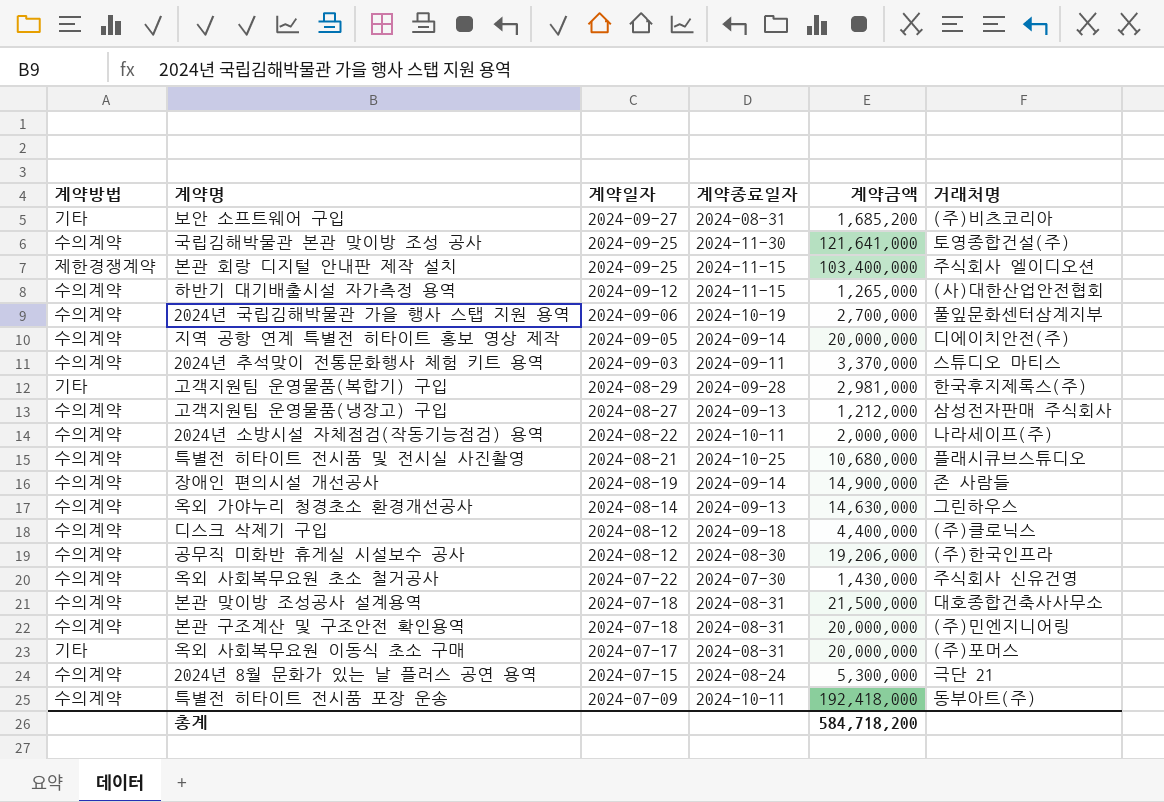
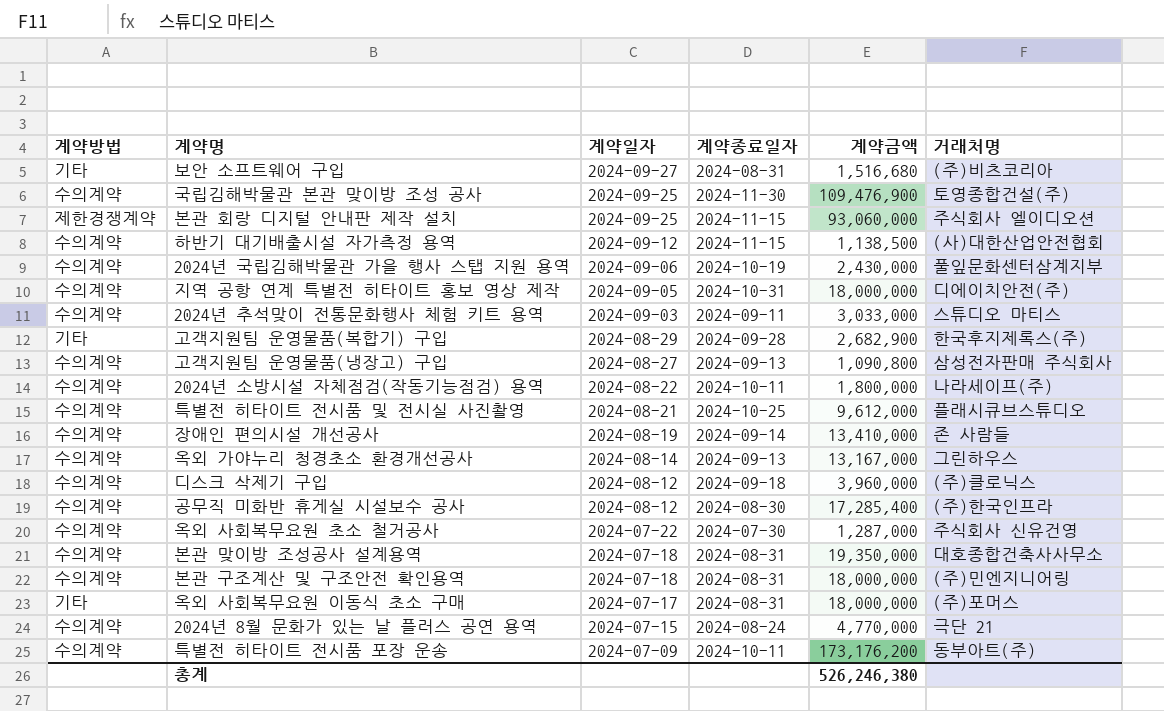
보안 소프트웨어 구입 | 계약금액: 1,685,200 -> 1,516,680
국립김해박물관 본관 맞이방 조성 공사 | 계약금액: 121,641,000 -> 109,476,900
본관 회랑 디지털 안내판 제작 설치 | 계약금액: 103,400,000 -> 93,060,000
하반기 대기배출시설 자가측정 용역 | 계약금액: 1,265,000 -> 1,138,500
2024년 국립김해박물관 가을 행사 스탭 지원 용역 | 계약금액: 2,700,000 -> 2,430,000
지역 공항 연계 특별전 히타이트 홍보 영상 제작 | 계약종료일자: 2024-09-14 -> 2024-10-31
지역 공항 연계 특별전 히타이트 홍보 영상 제작 | 계약금액: 20,000,000 -> 18,000,000
2024년 추석맞이 전통문화행사 체험 키트 용역 | 계약금액: 3,370,000 -> 3,033,000
고객지원팀 운영물품(복합기) 구입 | 계약금액: 2,981,000 -> 2,682,900
고객지원팀 운영물품(냉장고) 구입 | 계약금액: 1,212,000 -> 1,090,800
2024년 소방시설 자체점검(작동기능점검) 용역 | 계약금액: 2,000,000 -> 1,800,000
특별전 히타이트 전시품 및 전시실 사진촬영 | 계약금액: 10,680,000 -> 9,612,000
장애인 편의시설 개선공사 | 계약금액: 14,900,000 -> 13,410,000
옥외 가야누리 청경초소 환경개선공사 | 계약금액: 14,630,000 -> 13,167,000
디스크 삭제기 구입 | 계약금액: 4,400,000 -> 3,960,000
공무직 미화반 휴게실 시설보수 공사 | 계약금액: 19,206,000 -> 17,285,400
옥외 사회복무요원 초소 철거공사 | 계약금액: 1,430,000 -> 1,287,000
본관 맞이방 조성공사 설계용역 | 계약금액: 21,500,000 -> 19,350,000
본관 구조계산 및 구조안전 확인용역 | 계약금액: 20,000,000 -> 18,000,000
옥외 사회복무요원 이동식 초소 구매 | 계약금액: 20,000,000 -> 18,000,000
2024년 8월 문화가 있는 날 플러스 공연 용역 | 계약금액: 5,300,000 -> 4,770,000
특별전 히타이트 전시품 포장 운송 | 계약금액: 192,418,000 -> 173,176,200
총계 | 계약금액: 584,718,200 -> 526,246,380

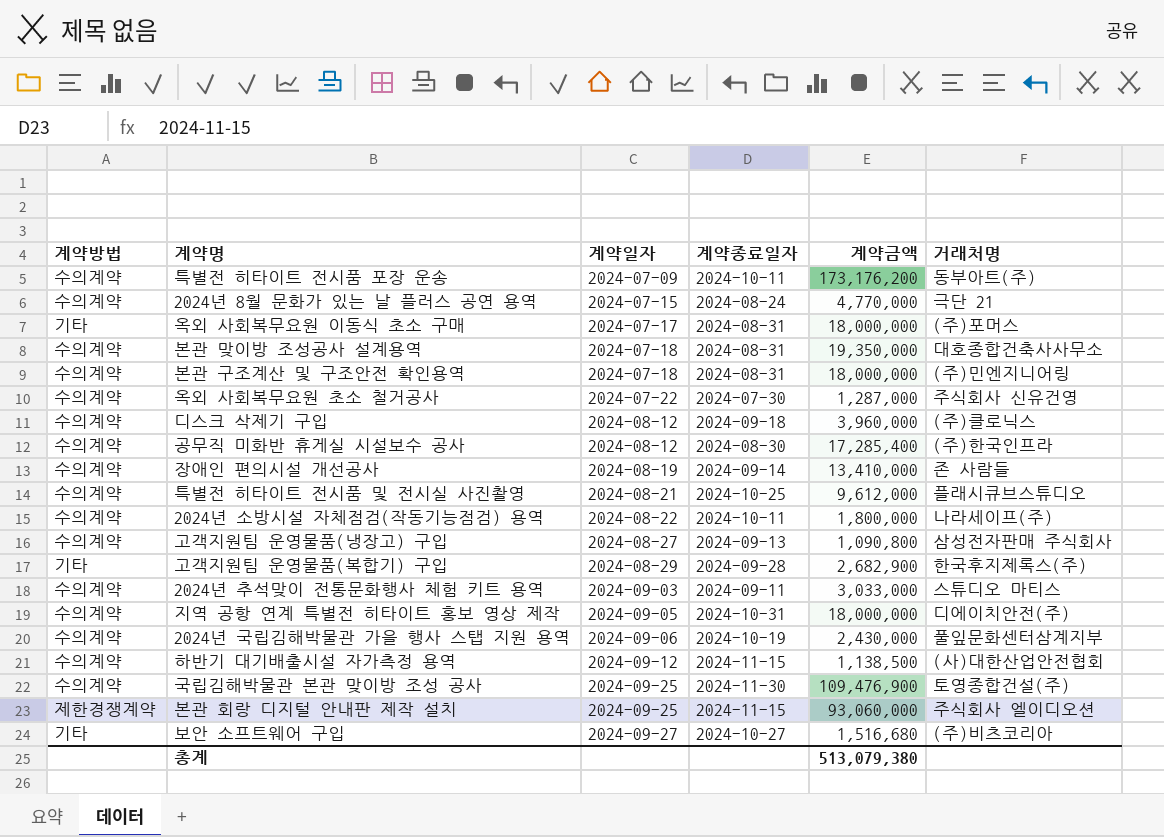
row order: 계약일자 descending -> 계약일자 ascending
row 옥외 가야누리 청경초소 환경개선공사: 수의계약 | 2024-08-14 | 2024-09-13 | 13,167,000 | 그린하우스 -> none
보안 소프트웨어 구입 | 계약종료일자: 2024-08-31 -> 2024-10-27
총계 | 계약금액: 526,246,380 -> 513,079,380

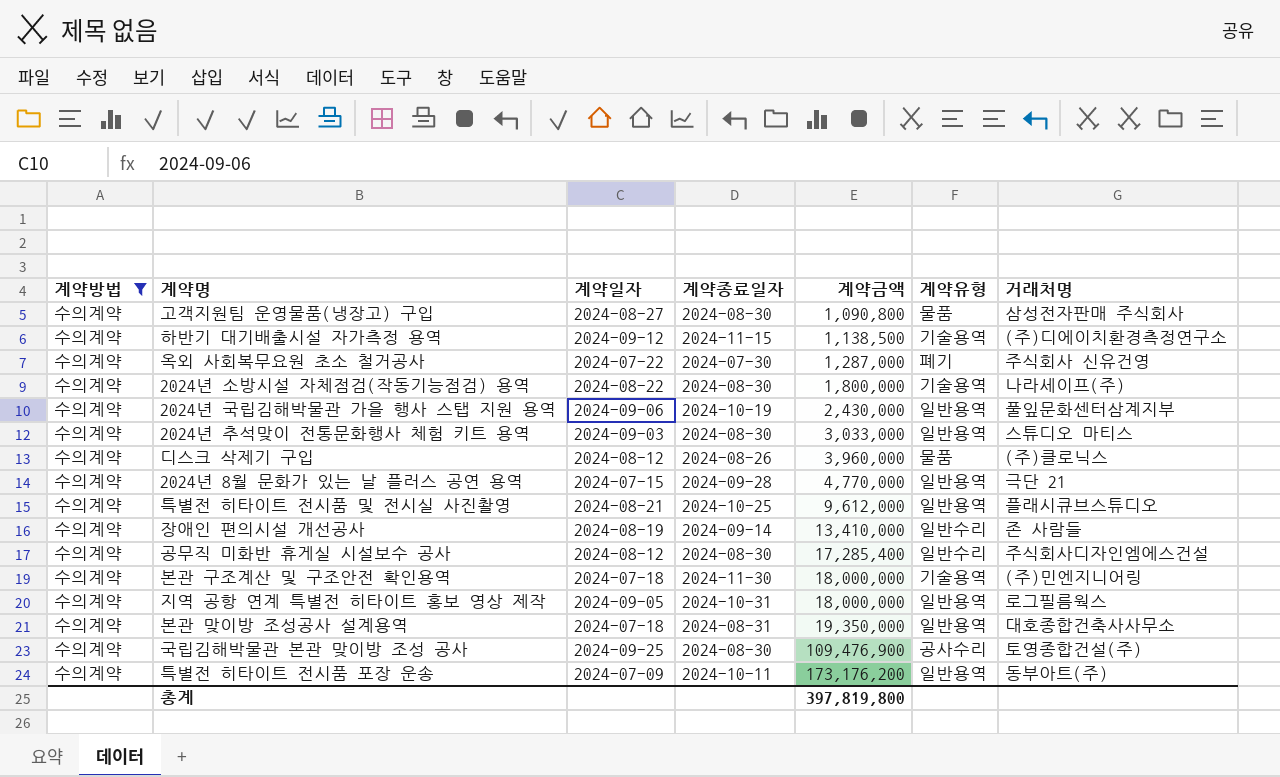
filter: none -> 계약방법 = 수의계약
row order: 계약일자 ascending -> 계약금액 ascending
column 계약유형 | position: none -> 6
고객지원팀 운영물품(냉장고) 구입 | 계약종료일자: 2024-09-13 -> 2024-08-30
하반기 대기배출시설 자가측정 용역 | 거래처명: (사)대한산업안전협회 -> (주)디에이치환경측정연구소
2024년 소방시설 자체점검(작동기능점검) 용역 | 계약종료일자: 2024-10-11 -> 2024-08-30
2024년 추석맞이 전통문화행사 체험 키트 용역 | 계약종료일자: 2024-09-11 -> 2024-08-30
디스크 삭제기 구입 | 계약종료일자: 2024-09-18 -> 2024-08-26
2024년 8월 문화가 있는 날 플러스 공연 용역 | 계약종료일자: 2024-08-24 -> 2024-09-28
공무직 미화반 휴게실 시설보수 공사 | 거래처명: (주)한국인프라 -> 주식회사디자인엠에스건설
본관 구조계산 및 구조안전 확인용역 | 계약종료일자: 2024-08-31 -> 2024-11-30
지역 공항 연계 특별전 히타이트 홍보 영상 제작 | 거래처명: 디에이치안전(주) -> 로그필름웍스
국립김해박물관 본관 맞이방 조성 공사 | 계약종료일자: 2024-11-30 -> 2024-08-30
총계 | 계약금액: 513,079,380 -> 397,819,800

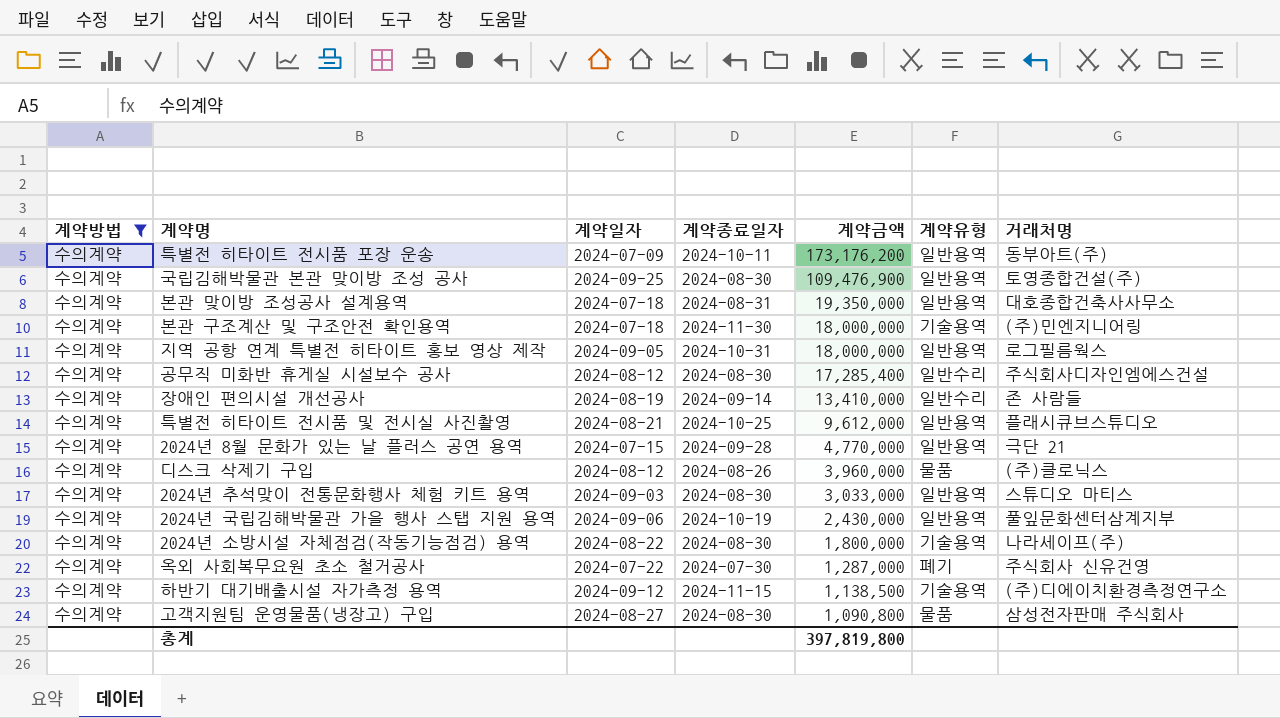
row order: 계약금액 ascending -> 계약금액 descending
국립김해박물관 본관 맞이방 조성 공사 | 계약유형: 공사수리 -> 일반용역

